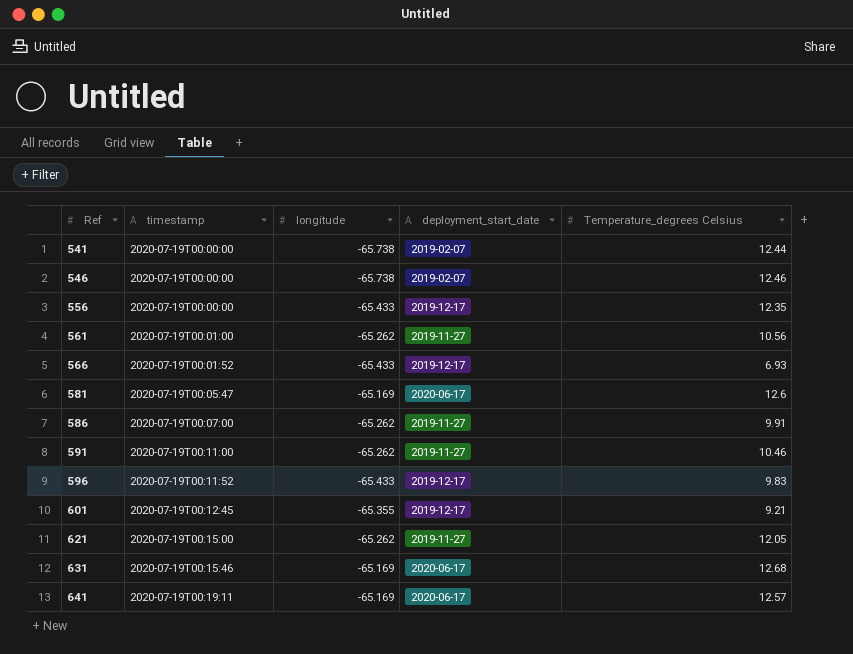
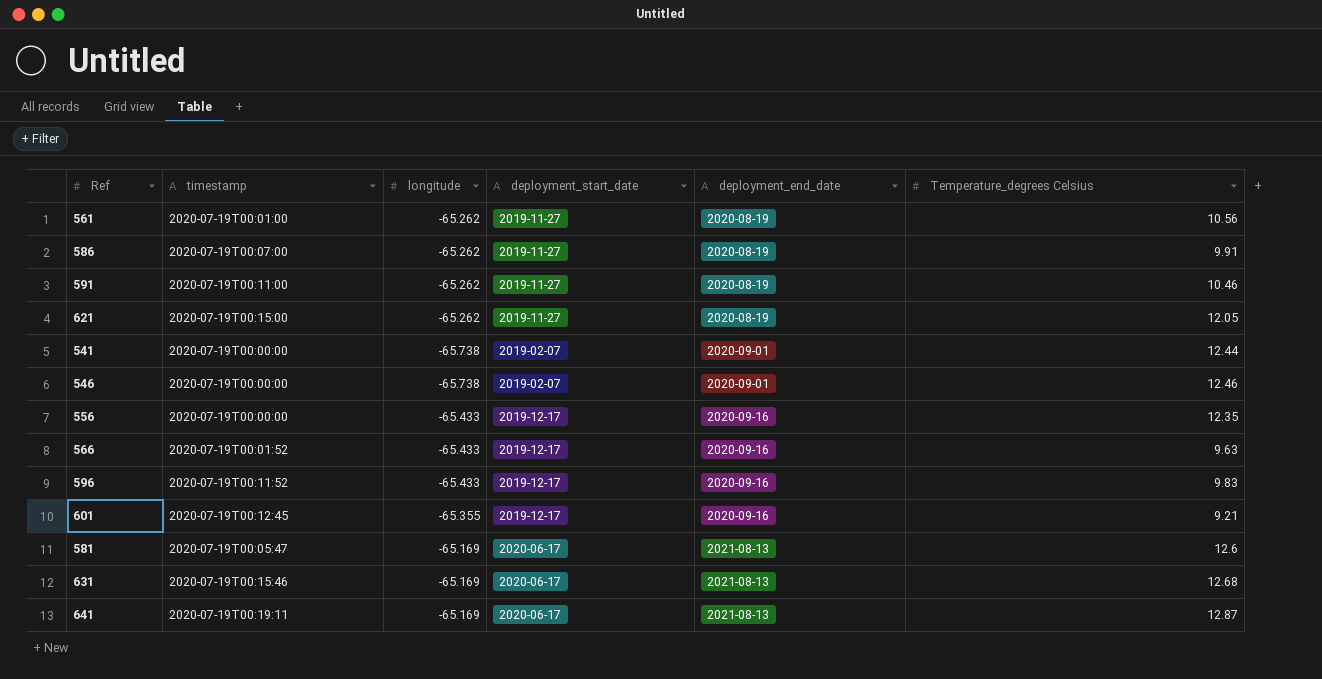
row order: Ref ascending -> deployment_end_date ascending
column deployment_end_date | position: none -> 5
566 | Temperature_degrees Celsius: 6.93 -> 9.63
641 | Temperature_degrees Celsius: 12.57 -> 12.87

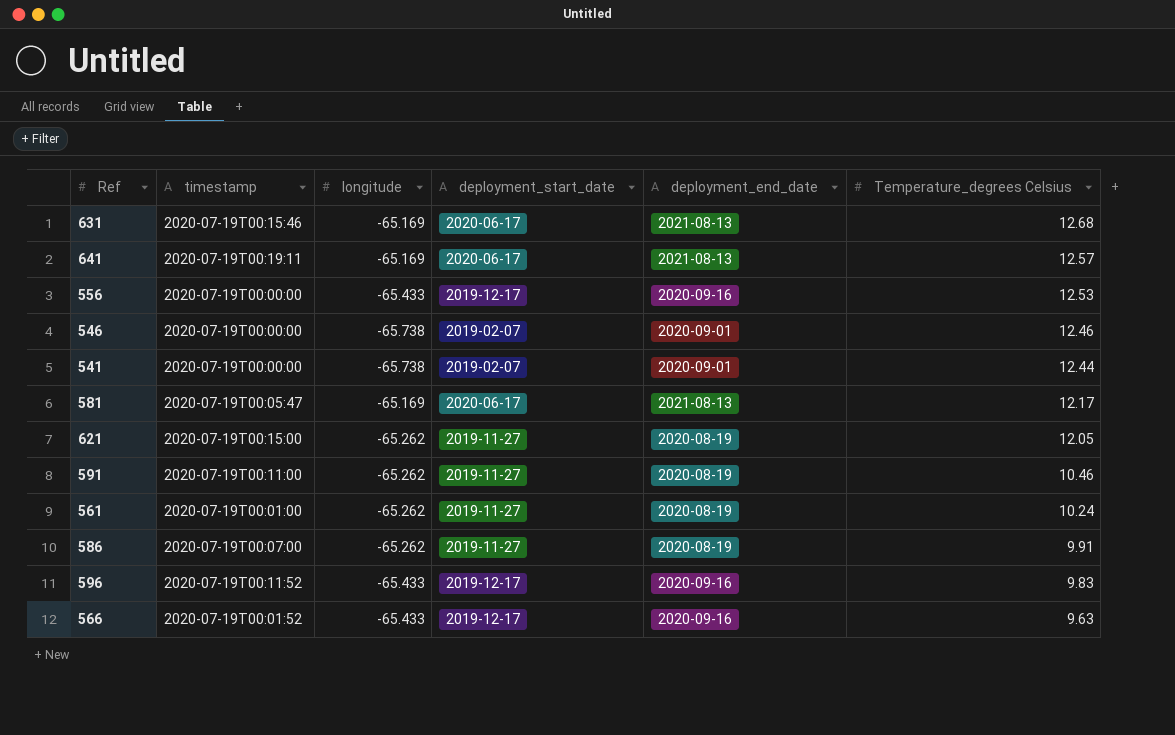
row order: deployment_end_date ascending -> Temperature_degrees Celsius descending
row 601: 2020-07-19T00:12:45 | -65.355 | 2019-12-17 | 2020-09-16 | 9.21 -> none
641 | Temperature_degrees Celsius: 12.87 -> 12.57
556 | Temperature_degrees Celsius: 12.35 -> 12.53
581 | Temperature_degrees Celsius: 12.6 -> 12.17
561 | Temperature_degrees Celsius: 10.56 -> 10.24

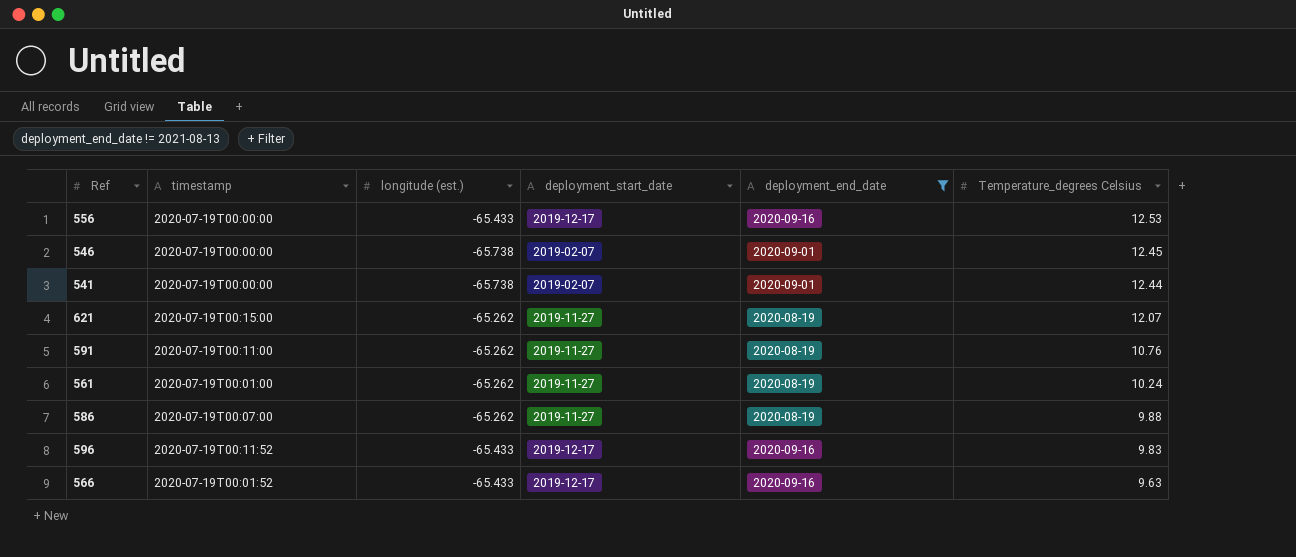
filter: none -> deployment_end_date != 2021-08-13
column name: longitude -> longitude (est.)
546 | Temperature_degrees Celsius: 12.46 -> 12.45
621 | Temperature_degrees Celsius: 12.05 -> 12.07
591 | Temperature_degrees Celsius: 10.46 -> 10.76
586 | Temperature_degrees Celsius: 9.91 -> 9.88

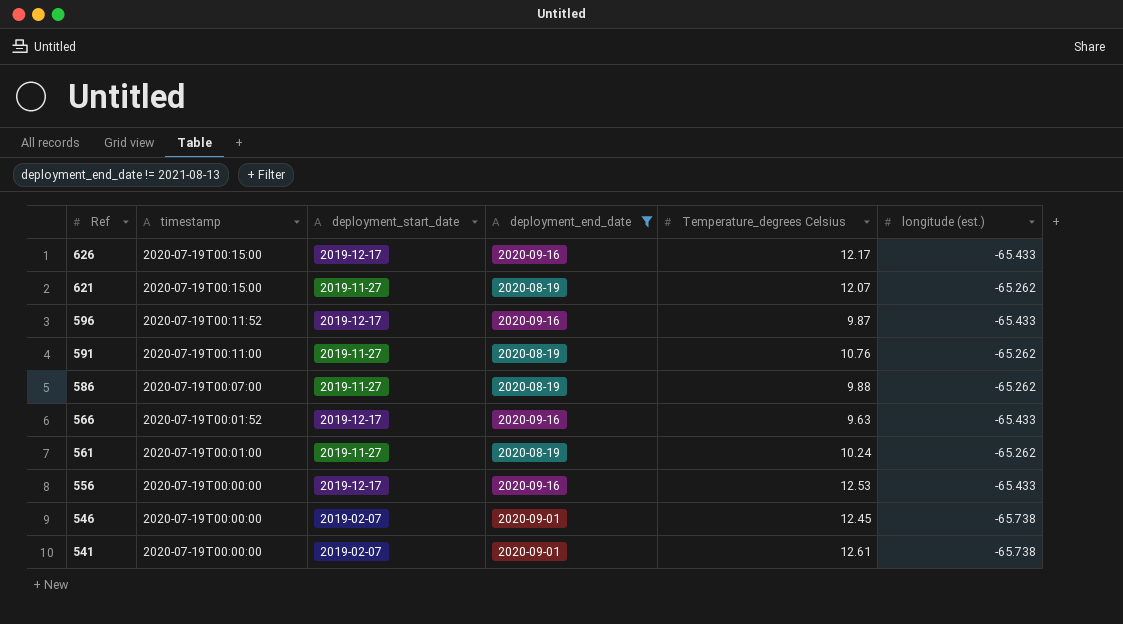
row order: Temperature_degrees Celsius descending -> Ref descending
column longitude (est.) | position: 3 -> 6
row 626: none -> 2020-07-19T00:15:00 | 2019-12-17 | 2020-09-16 | 12.17 | -65.433
596 | Temperature_degrees Celsius: 9.83 -> 9.87
541 | Temperature_degrees Celsius: 12.44 -> 12.61

